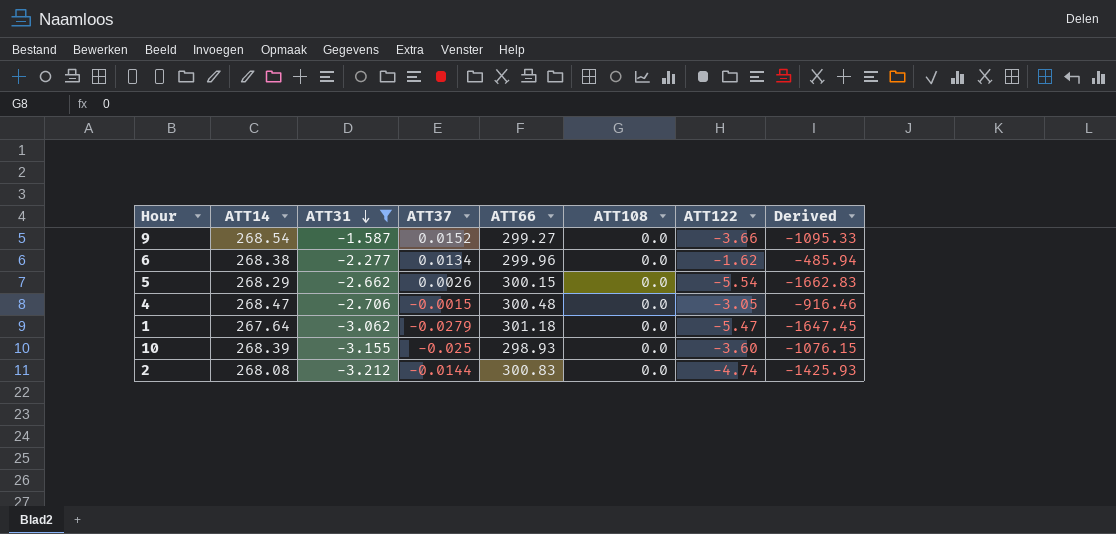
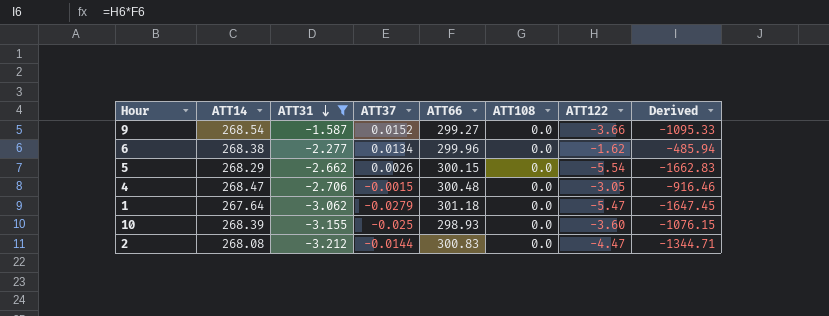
2 | ATT122: -4.74 -> -4.47
2 | Derived: -1425.93 -> -1344.71

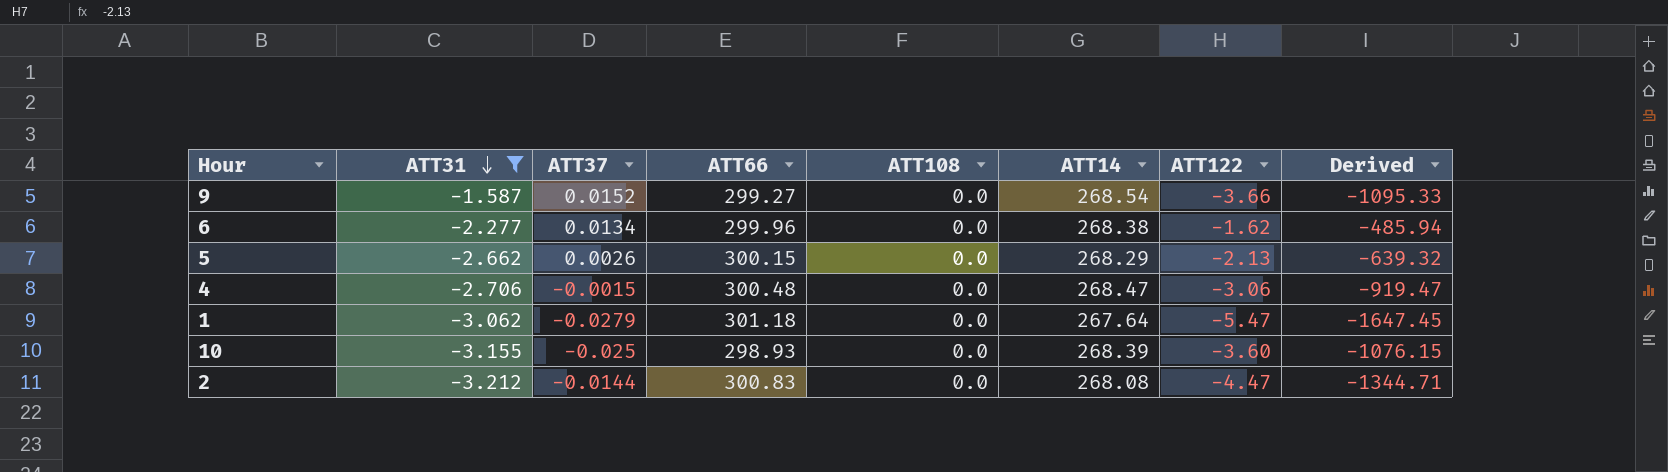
column ATT14 | position: 2 -> 6
5 | ATT122: -5.54 -> -2.13
5 | Derived: -1662.83 -> -639.32
4 | ATT122: -3.05 -> -3.06
4 | Derived: -916.46 -> -919.47

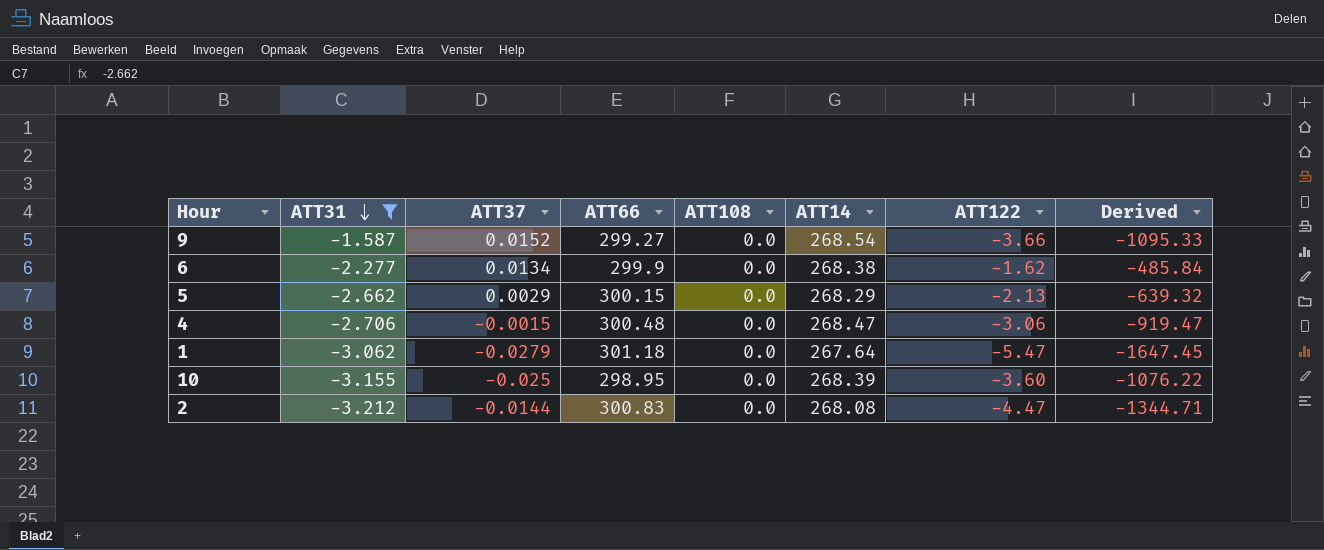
6 | ATT66: 299.96 -> 299.9
6 | Derived: -485.94 -> -485.84
5 | ATT37: 0.0026 -> 0.0029
10 | ATT66: 298.93 -> 298.95
10 | Derived: -1076.15 -> -1076.22

